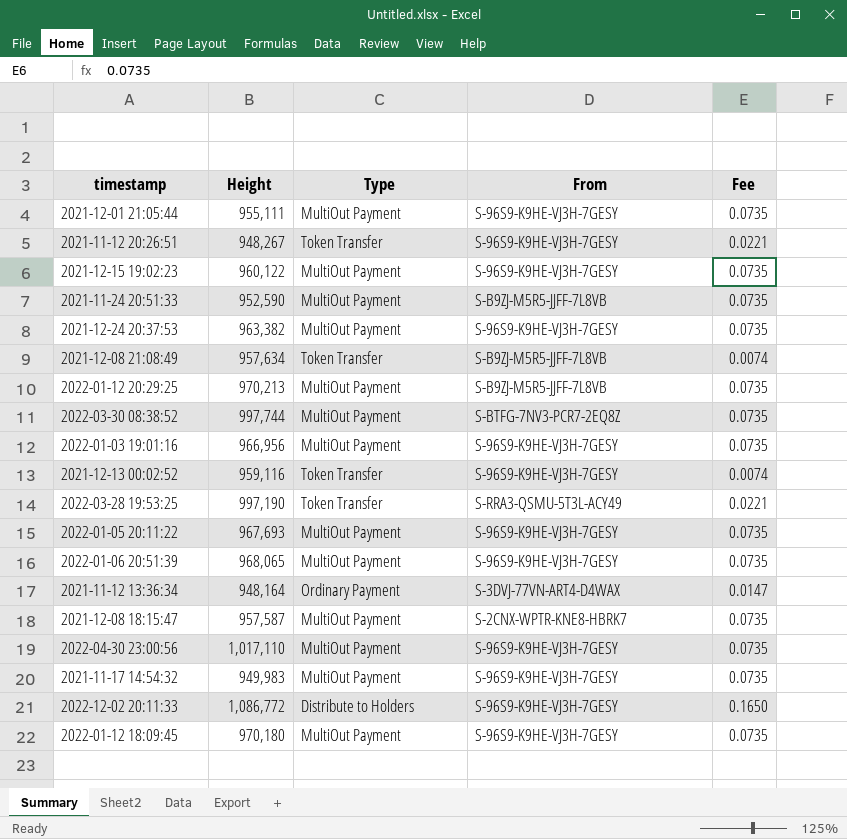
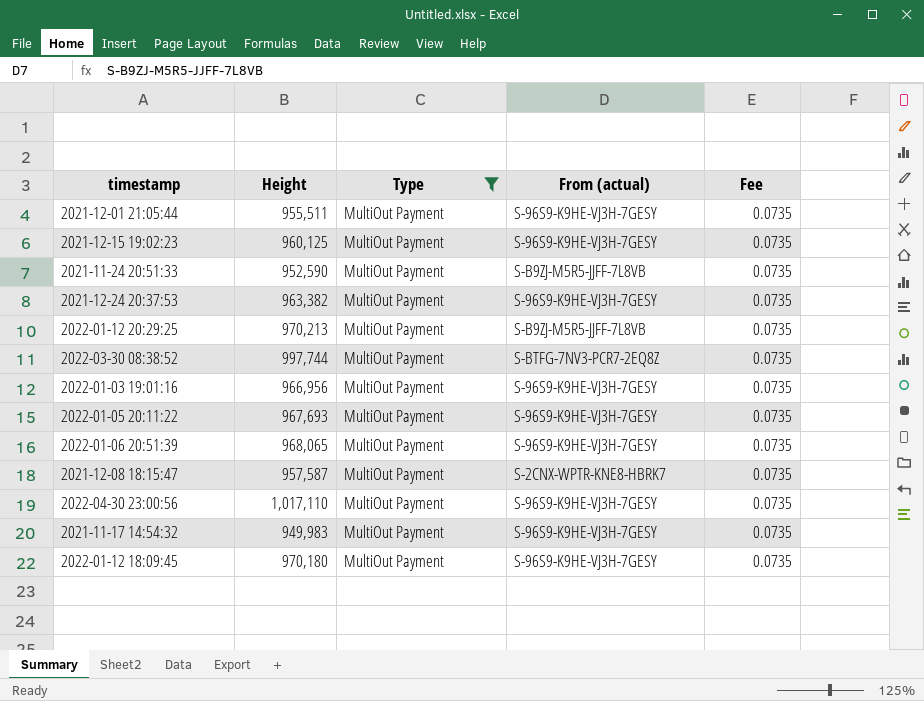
filter: none -> Type = MultiOut Payment
column name: From -> From (actual)
2021-12-01 21:05:44 | Height: 955,111 -> 955,511
2021-12-15 19:02:23 | Height: 960,122 -> 960,125

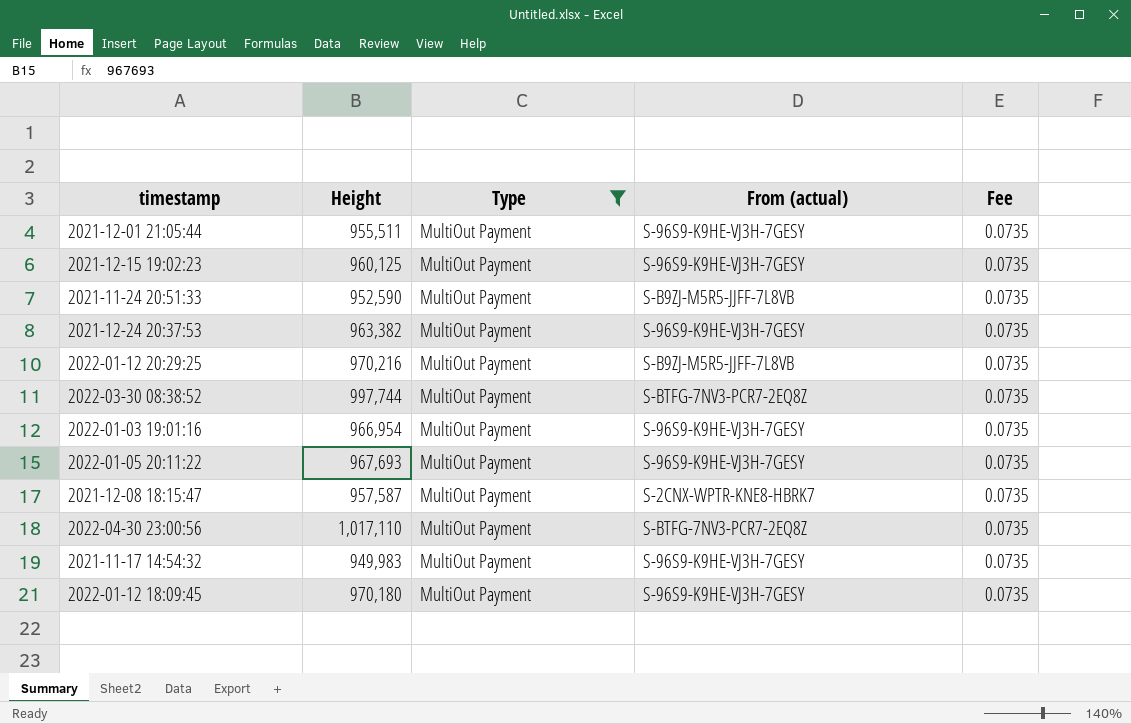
row 2022-01-06 20:51:39: 968,065 | MultiOut Payment | S-96S9-K9HE-VJ3H-7GESY | 0.0735 -> none
2022-01-12 20:29:25 | Height: 970,213 -> 970,216
2022-01-03 19:01:16 | Height: 966,956 -> 966,954
2022-04-30 23:00:56 | From (actual): S-96S9-K9HE-VJ3H-7GESY -> S-BTFG-7NV3-PCR7-2EQ8Z

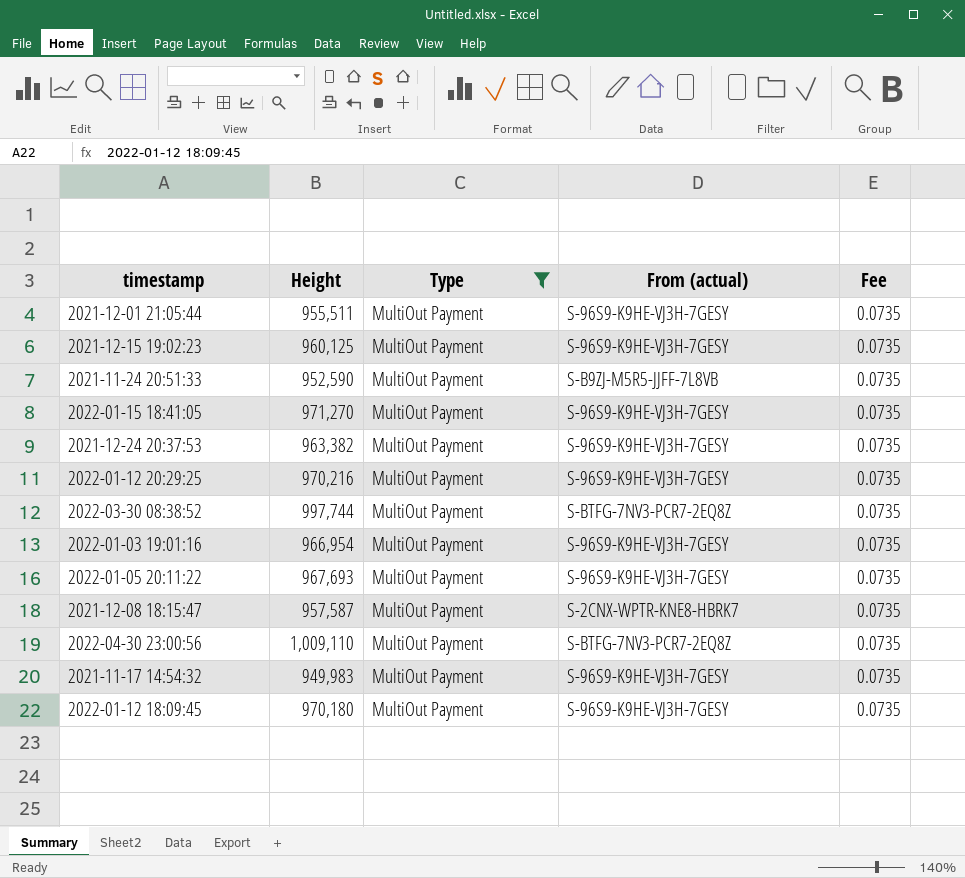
row 2022-01-15 18:41:05: none -> 971,270 | MultiOut Payment | S-96S9-K9HE-VJ3H-7GESY | 0.0735
2022-01-12 20:29:25 | From (actual): S-B9ZJ-M5R5-JJFF-7L8VB -> S-96S9-K9HE-VJ3H-7GESY
2022-04-30 23:00:56 | Height: 1,017,110 -> 1,009,110

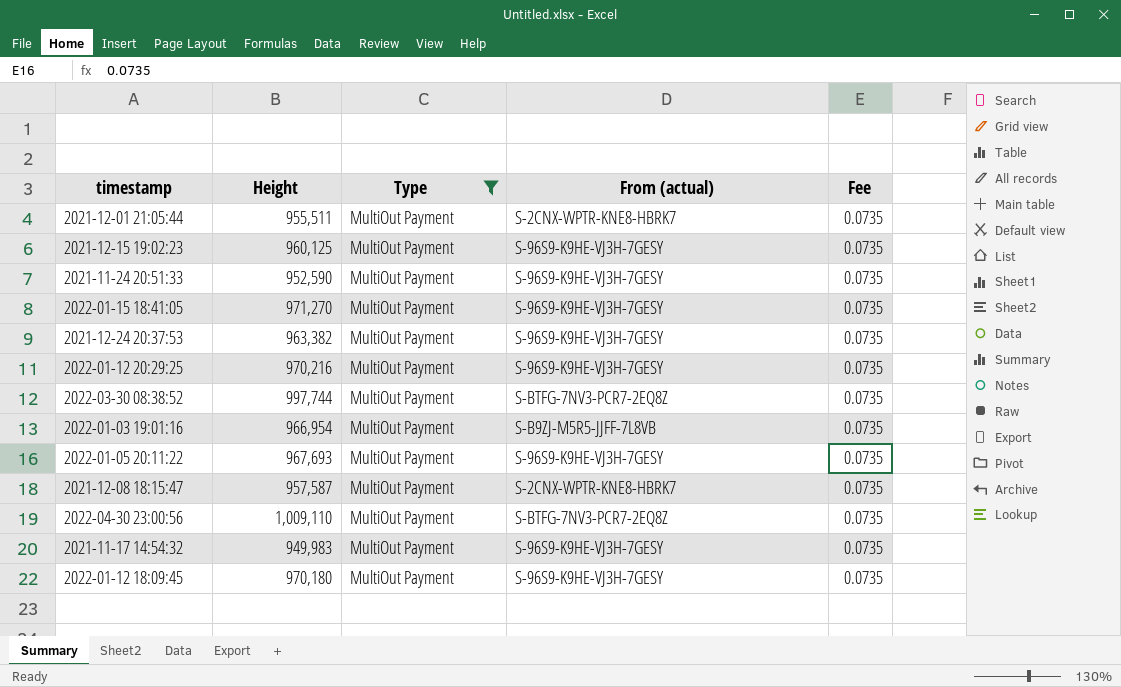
2021-12-01 21:05:44 | From (actual): S-96S9-K9HE-VJ3H-7GESY -> S-2CNX-WPTR-KNE8-HBRK7
2021-11-24 20:51:33 | From (actual): S-B9ZJ-M5R5-JJFF-7L8VB -> S-96S9-K9HE-VJ3H-7GESY
2022-01-03 19:01:16 | From (actual): S-96S9-K9HE-VJ3H-7GESY -> S-B9ZJ-M5R5-JJFF-7L8VB

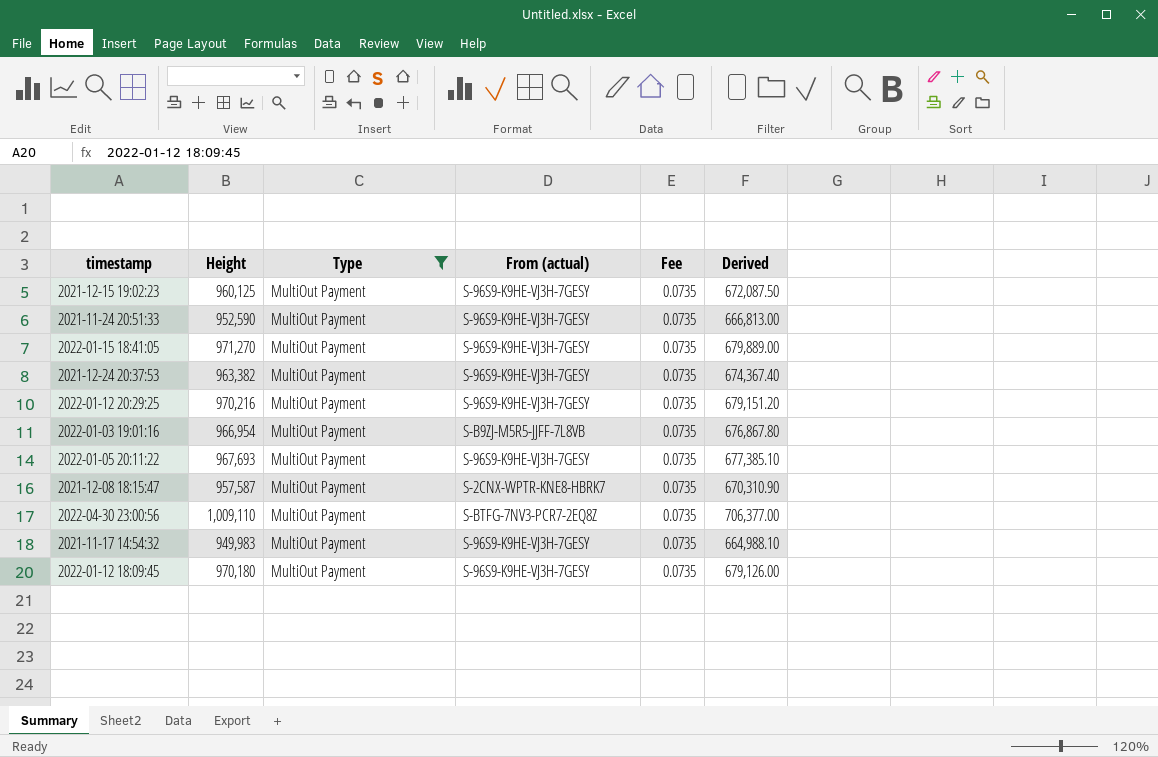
column Derived | formula: none -> [Height] * 0.7
row 2021-12-01 21:05:44: 955,511 | MultiOut Payment | S-2CNX-WPTR-KNE8-HBRK7 | 0.0735 -> none
row 2022-03-30 08:38:52: 997,744 | MultiOut Payment | S-BTFG-7NV3-PCR7-2EQ8Z | 0.0735 -> none

